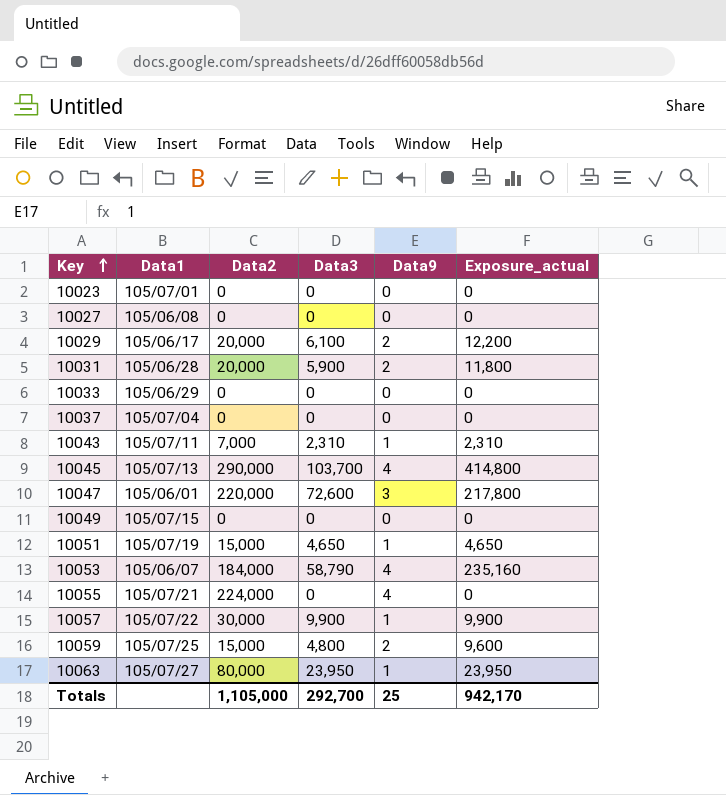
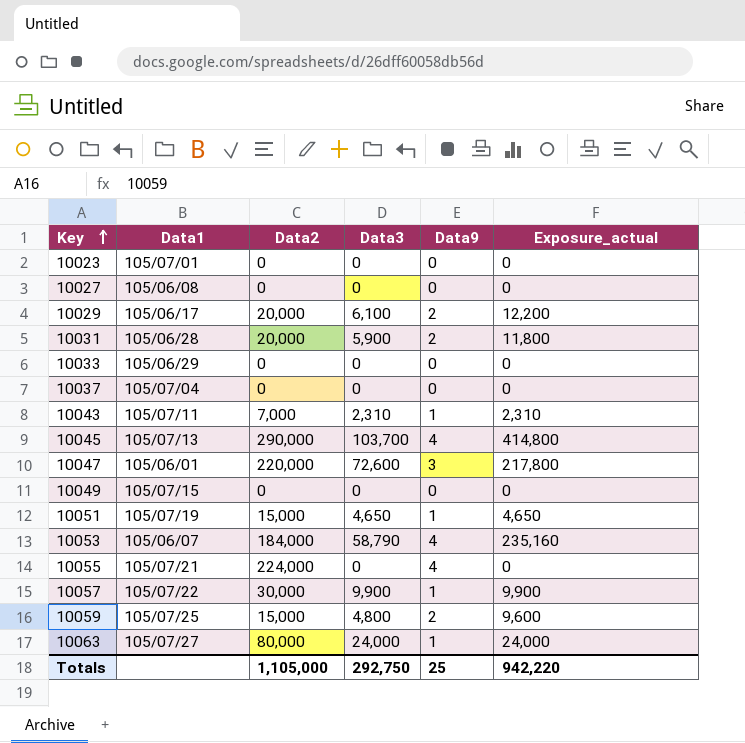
10063 | Data3: 23,950 -> 24,000
10063 | Exposure_actual: 23,950 -> 24,000
Totals | Data3: 292,700 -> 292,750
Totals | Exposure_actual: 942,170 -> 942,220

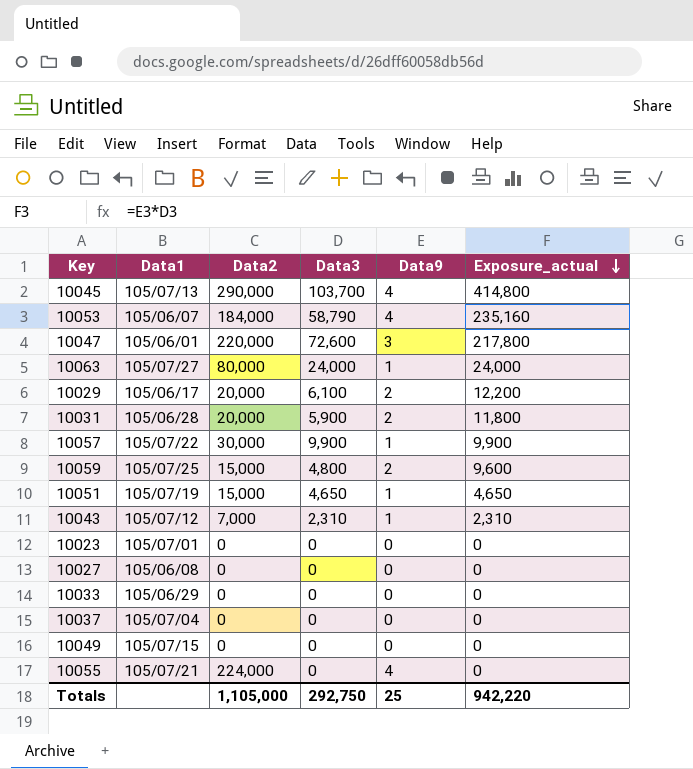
row order: Key ascending -> Exposure_actual descending
10043 | Data1: 105/07/11 -> 105/07/12

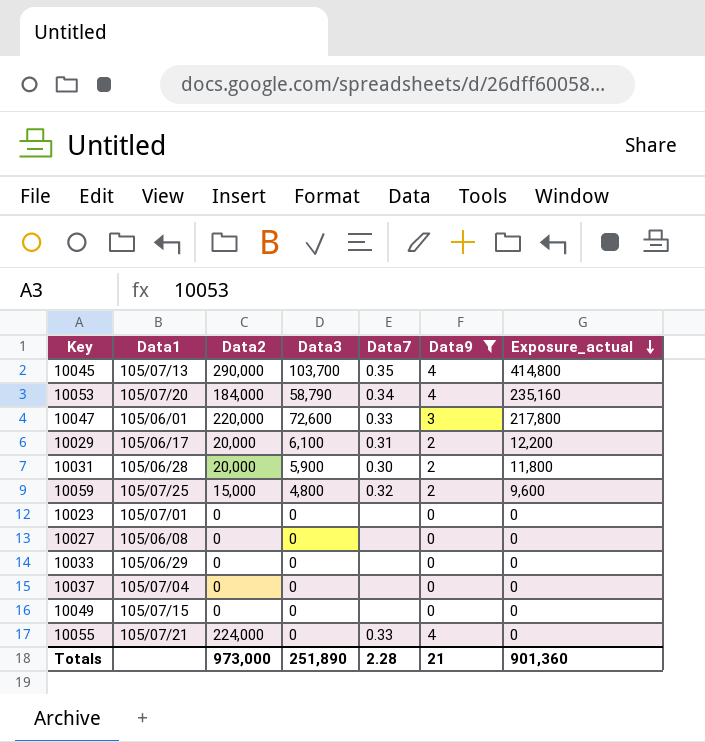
filter: none -> Data9 != 1
column Data7 | position: none -> 5
10053 | Data1: 105/06/07 -> 105/07/20
Totals | Data2: 1,105,000 -> 973,000
Totals | Data3: 292,750 -> 251,890
Totals | Data9: 25 -> 21
Totals | Exposure_actual: 942,220 -> 901,360

